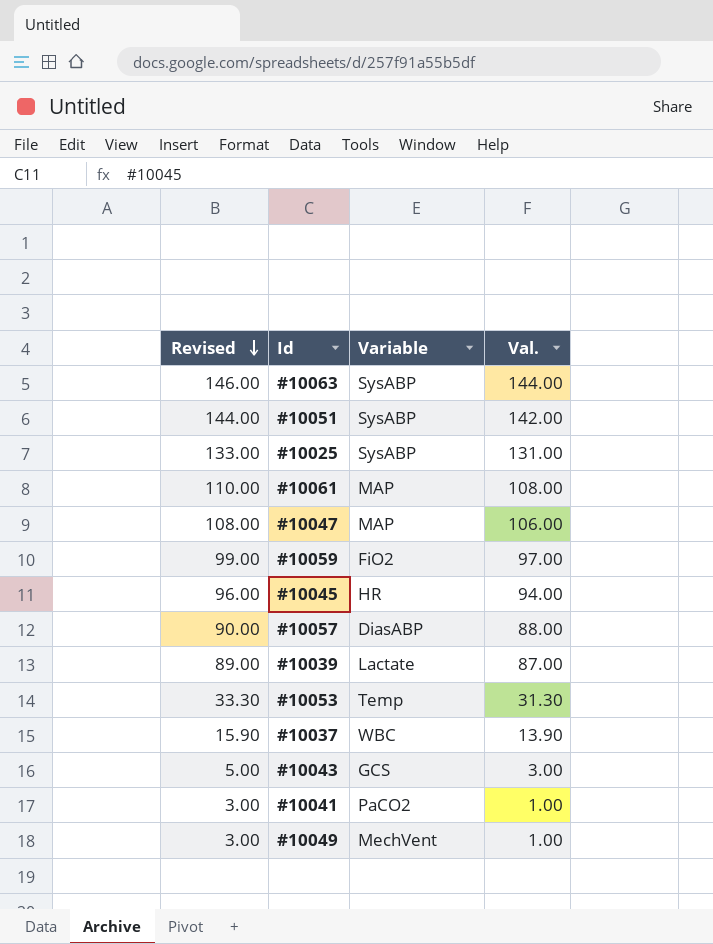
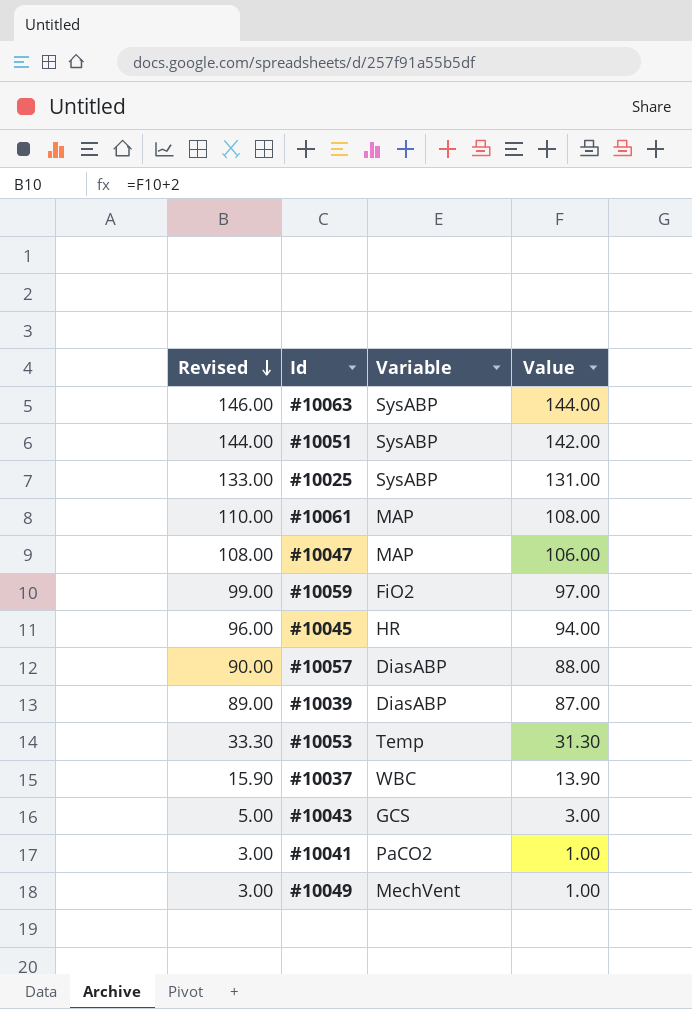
column name: Val. -> Value
#10039 | Variable: Lactate -> DiasABP

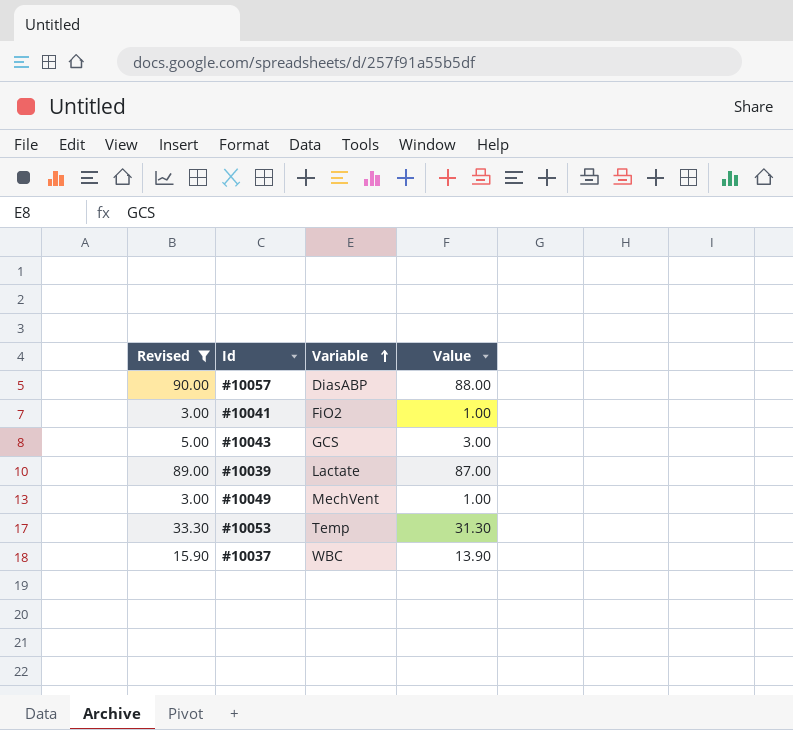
filter: none -> Revised <= 90.00
row order: Revised descending -> Variable ascending
#10041 | Variable: PaCO2 -> FiO2
#10039 | Variable: DiasABP -> Lactate

